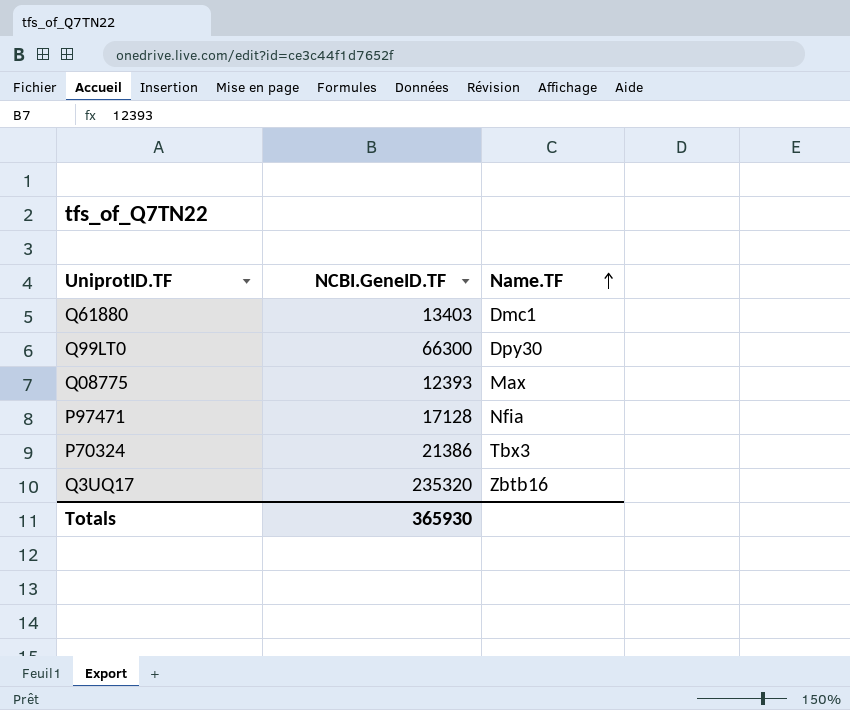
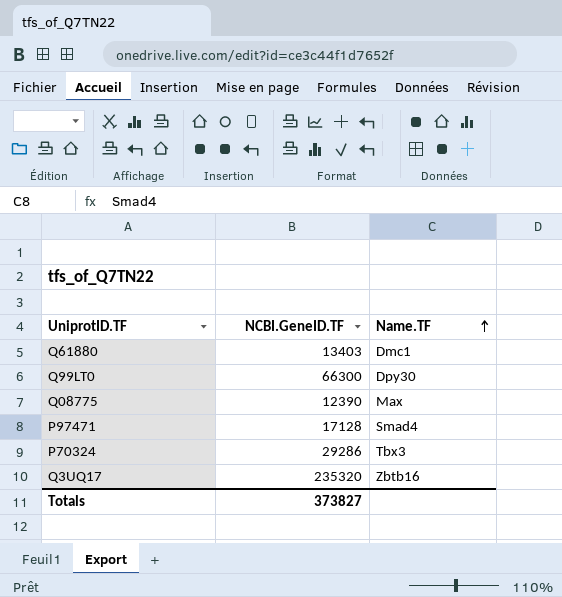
Q08775 | NCBI.GeneID.TF: 12393 -> 12390
P97471 | Name.TF: Nfia -> Smad4
P70324 | NCBI.GeneID.TF: 21386 -> 29286
Totals | NCBI.GeneID.TF: 365930 -> 373827

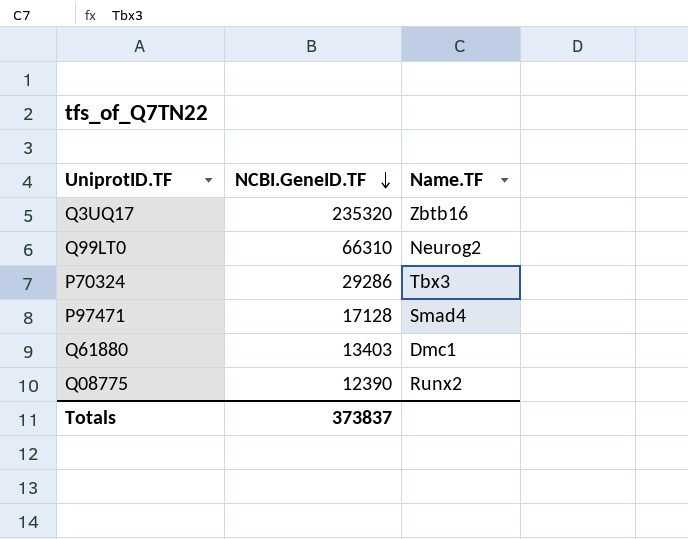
row order: Name.TF ascending -> NCBI.GeneID.TF descending
Q99LT0 | NCBI.GeneID.TF: 66300 -> 66310
Q99LT0 | Name.TF: Dpy30 -> Neurog2
Q08775 | Name.TF: Max -> Runx2
Totals | NCBI.GeneID.TF: 373827 -> 373837

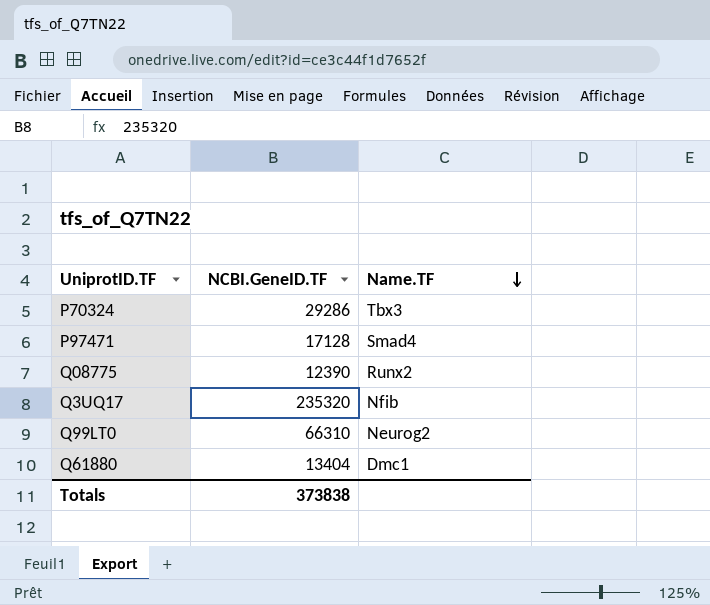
row order: NCBI.GeneID.TF descending -> Name.TF descending
Q3UQ17 | Name.TF: Zbtb16 -> Nfib
Q61880 | NCBI.GeneID.TF: 13403 -> 13404
Totals | NCBI.GeneID.TF: 373837 -> 373838

